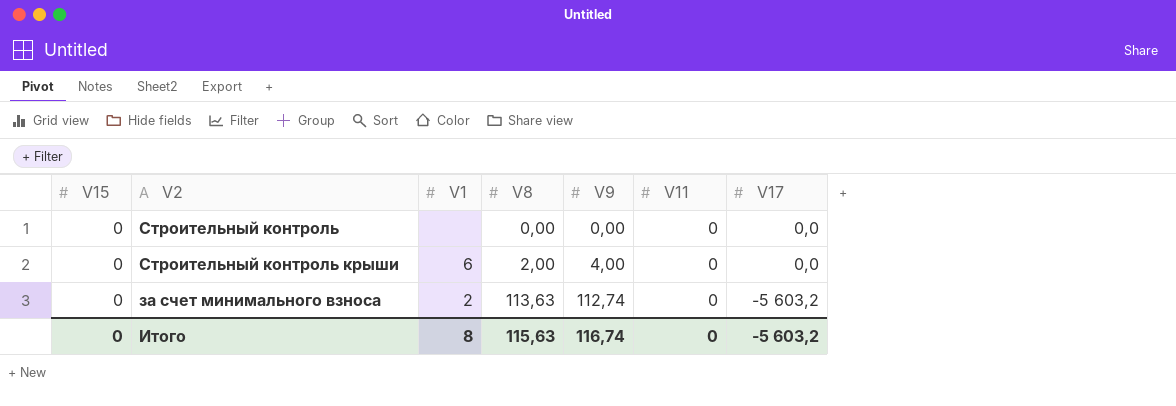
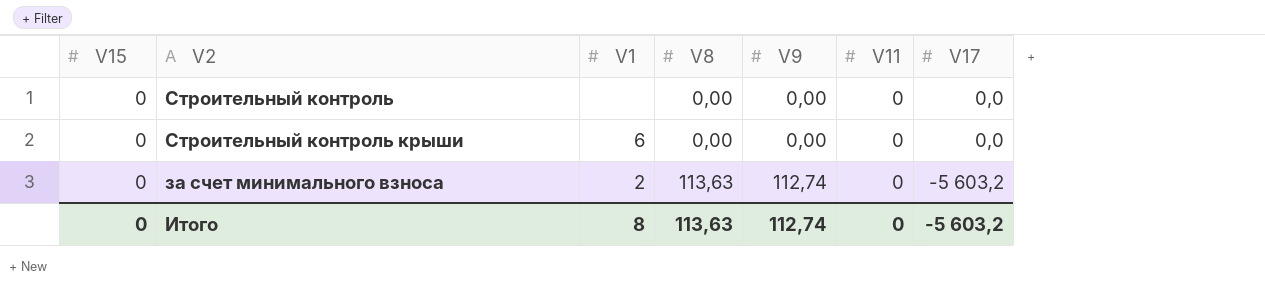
Строительный контроль крыши | V8: 2,00 -> 0,00
Строительный контроль крыши | V9: 4,00 -> 0,00
Итого | V8: 115,63 -> 113,63
Итого | V9: 116,74 -> 112,74

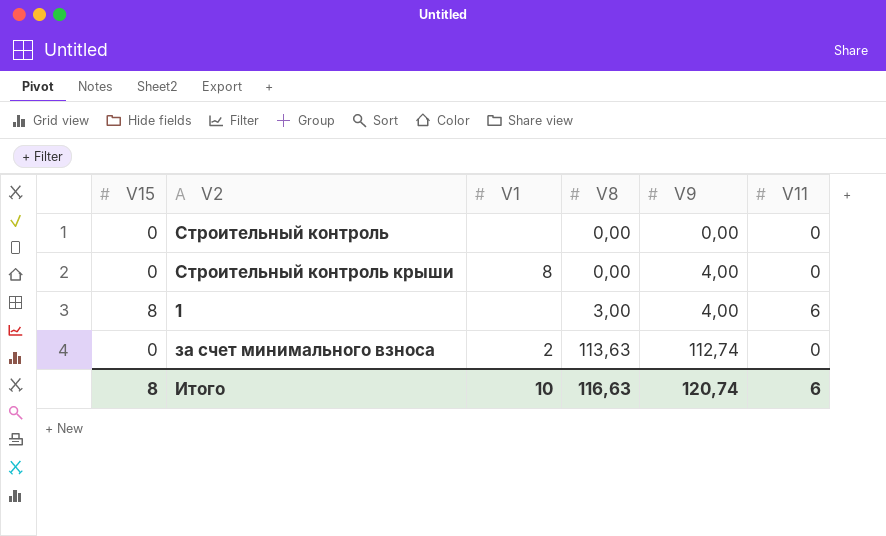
column V17 | position: 7 -> none
Строительный контроль крыши | V1: 6 -> 8
Строительный контроль крыши | V9: 0,00 -> 4,00
row 1: none -> 8 | none | 3,00 | 4,00 | 6
Итого | V15: 0 -> 8
Итого | V1: 8 -> 10
Итого | V8: 113,63 -> 116,63
Итого | V9: 112,74 -> 120,74
Итого | V11: 0 -> 6

